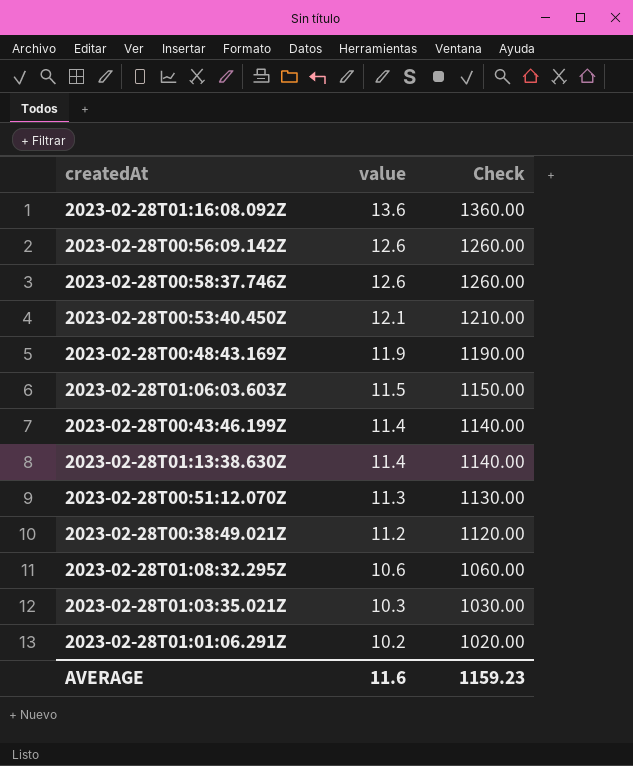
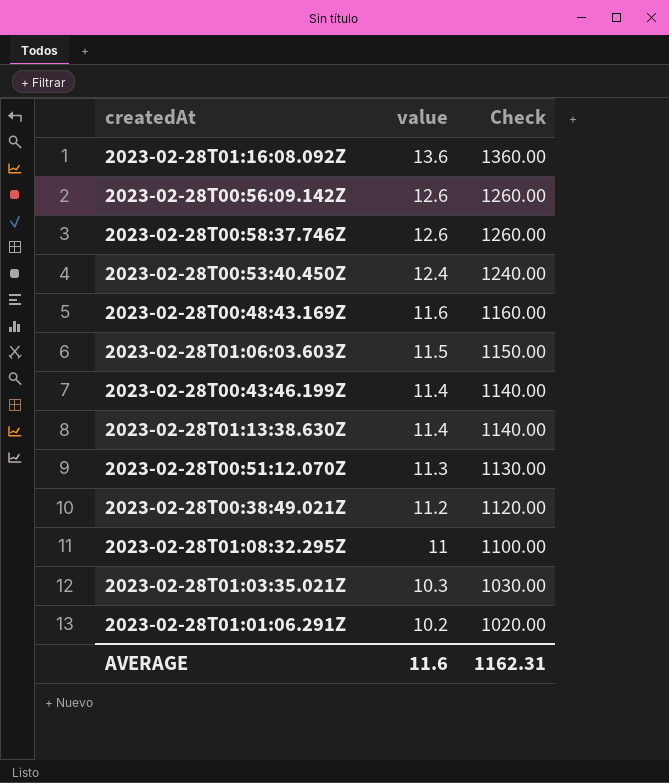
2023-02-28T00:53:40.450Z | value: 12.1 -> 12.4
2023-02-28T00:53:40.450Z | Check: 1210.00 -> 1240.00
2023-02-28T00:48:43.169Z | value: 11.9 -> 11.6
2023-02-28T00:48:43.169Z | Check: 1190.00 -> 1160.00
2023-02-28T01:08:32.295Z | value: 10.6 -> 11
2023-02-28T01:08:32.295Z | Check: 1060.00 -> 1100.00
AVERAGE | Check: 1159.23 -> 1162.31

